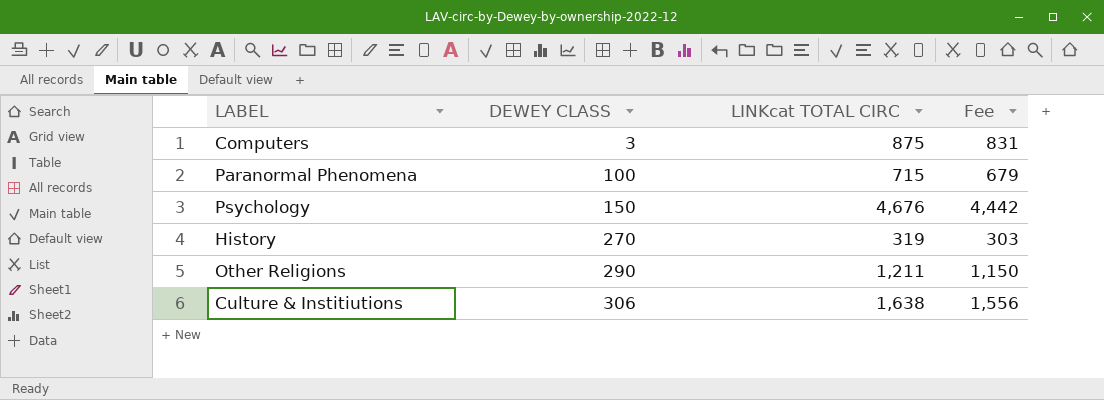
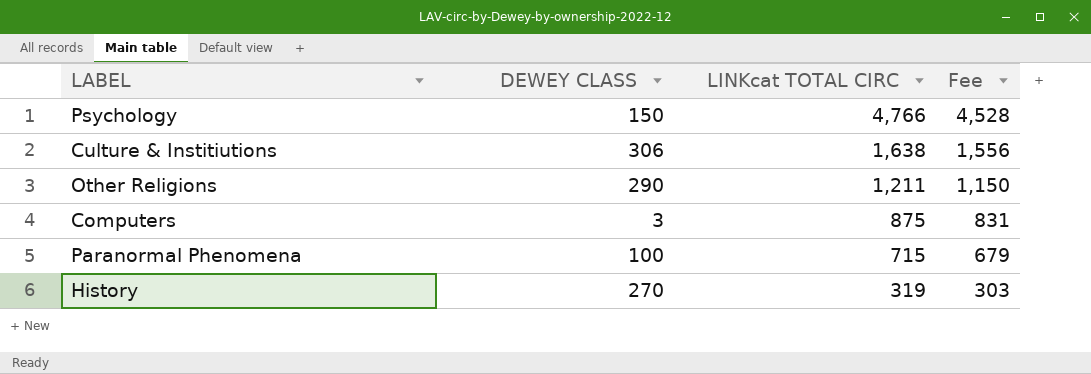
row order: DEWEY CLASS ascending -> LINKcat TOTAL CIRC descending
Psychology | LINKcat TOTAL CIRC: 4,676 -> 4,766
Psychology | Fee: 4,442 -> 4,528

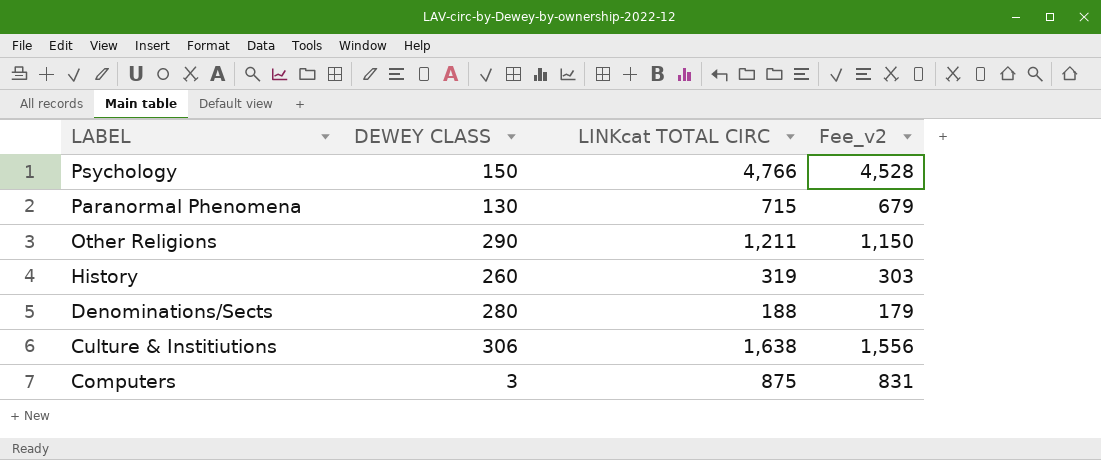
row order: LINKcat TOTAL CIRC descending -> LABEL descending
column name: Fee -> Fee_v2
Paranormal Phenomena | DEWEY CLASS: 100 -> 130
History | DEWEY CLASS: 270 -> 260
row Denominations/Sects: none -> 280 | 188 | 179

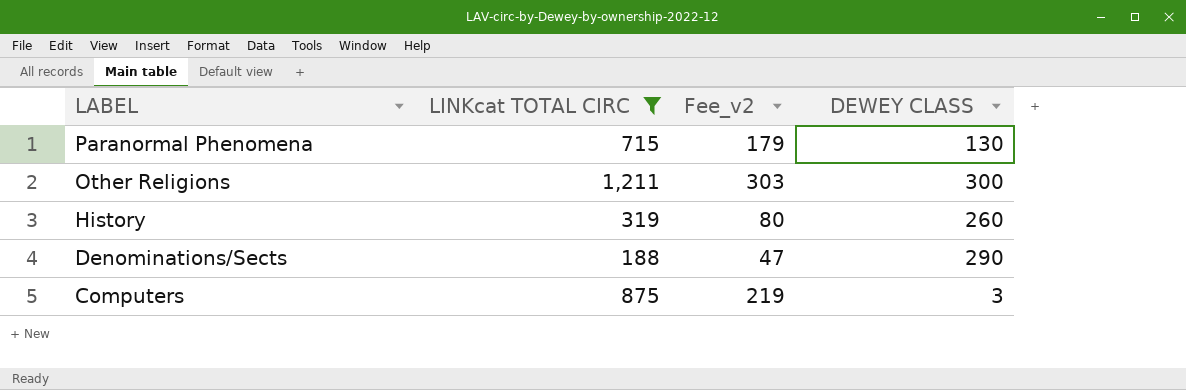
filter: none -> LINKcat TOTAL CIRC <= 1,211
column Fee_v2 | formula: [LINKcat TOTAL CIRC] * 0.95 -> [LINKcat TOTAL CIRC] * 0.25
column DEWEY CLASS | position: 2 -> 4
Other Religions | DEWEY CLASS: 290 -> 300
Denominations/Sects | DEWEY CLASS: 280 -> 290

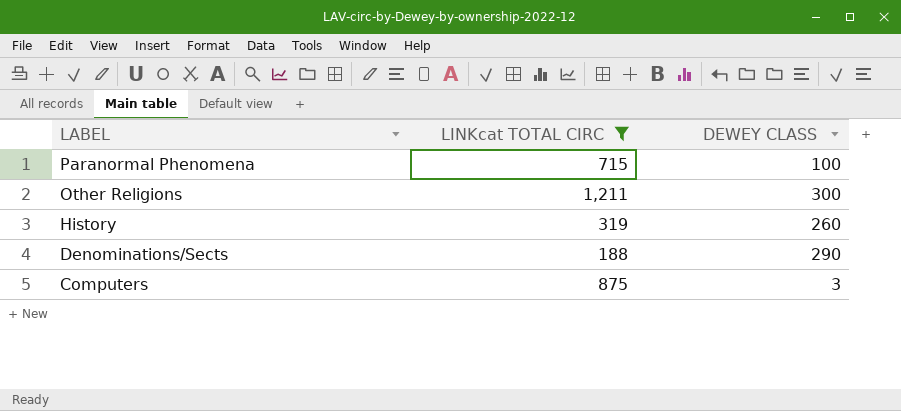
column Fee_v2 | formula: [LINKcat TOTAL CIRC] * 0.25 -> none
Paranormal Phenomena | DEWEY CLASS: 130 -> 100

